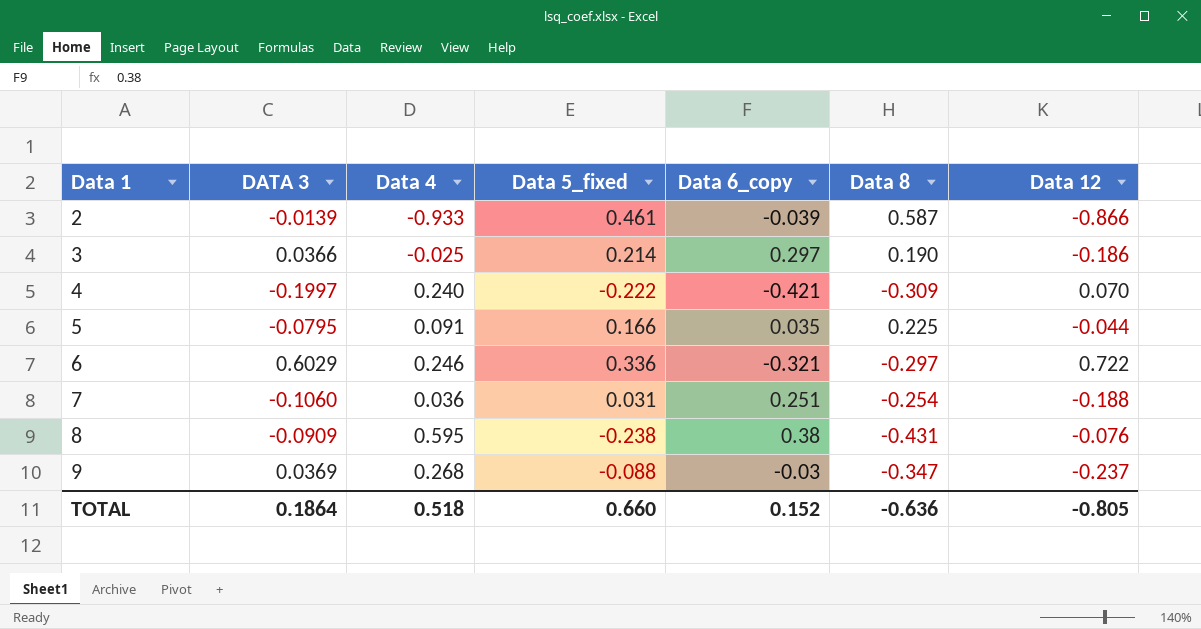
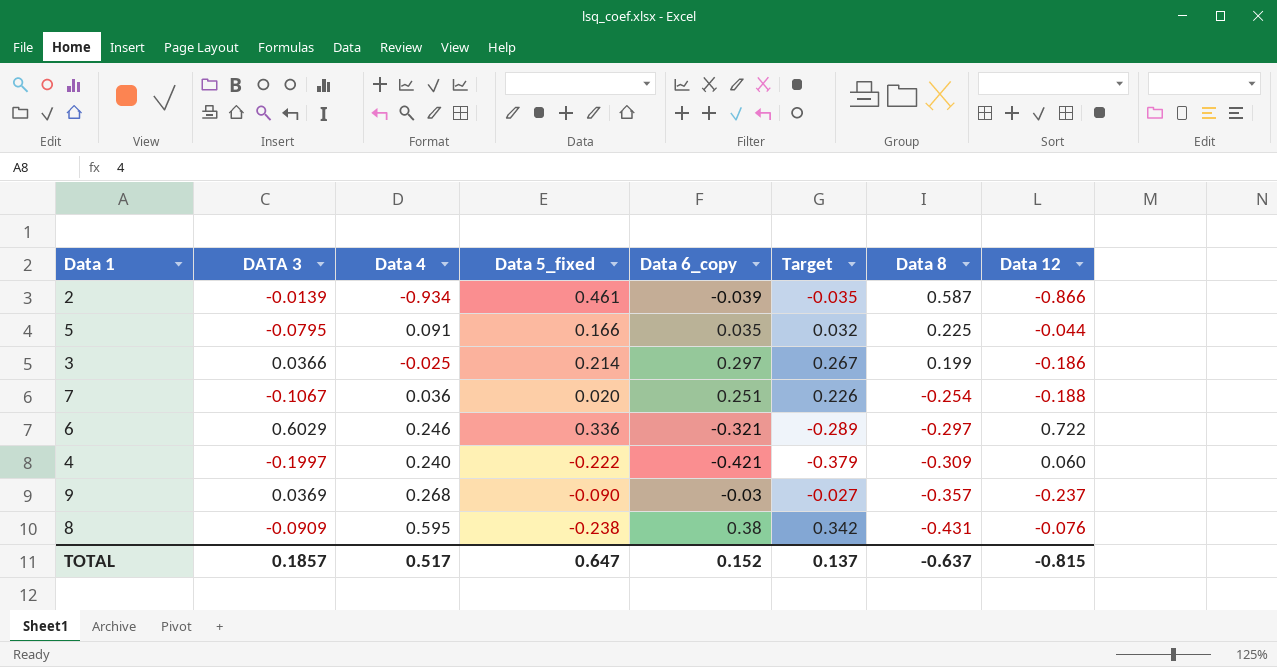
row order: Data 1 ascending -> Data 8 descending
column Target | formula: none -> [Data 6_copy] * 0.9
2 | Data 4: -0.933 -> -0.934
3 | Data 8: 0.190 -> 0.199
7 | DATA 3: -0.1060 -> -0.1067
7 | Data 5_fixed: 0.031 -> 0.020
4 | Data 12: 0.070 -> 0.060
9 | Data 5_fixed: -0.088 -> -0.090
9 | Data 8: -0.347 -> -0.357
TOTAL | DATA 3: 0.1864 -> 0.1857
TOTAL | Data 4: 0.518 -> 0.517
TOTAL | Data 5_fixed: 0.660 -> 0.647
TOTAL | Data 8: -0.636 -> -0.637
TOTAL | Data 12: -0.805 -> -0.815

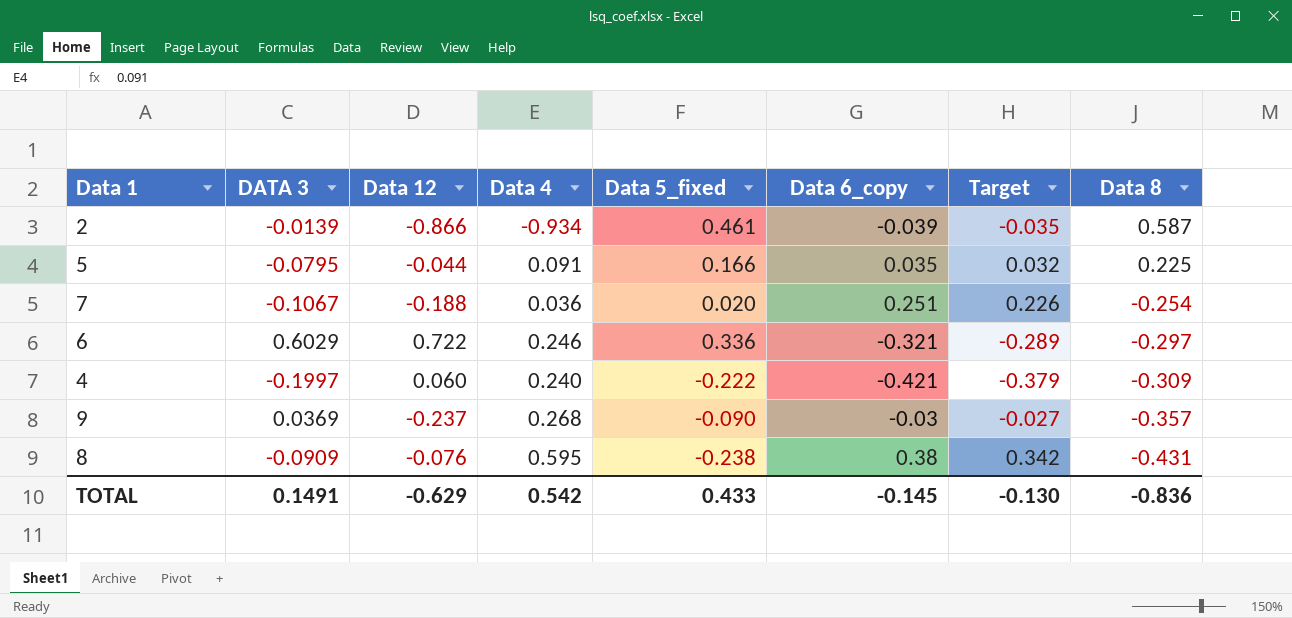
column Data 12 | position: 8 -> 3
row 3: 0.0366 | -0.025 | 0.214 | 0.297 | 0.267 | 0.199 | -0.186 -> none
TOTAL | DATA 3: 0.1857 -> 0.1491
TOTAL | Data 12: -0.815 -> -0.629
TOTAL | Data 4: 0.517 -> 0.542
TOTAL | Data 5_fixed: 0.647 -> 0.433
TOTAL | Data 6_copy: 0.152 -> -0.145
TOTAL | Target: 0.137 -> -0.130
TOTAL | Data 8: -0.637 -> -0.836

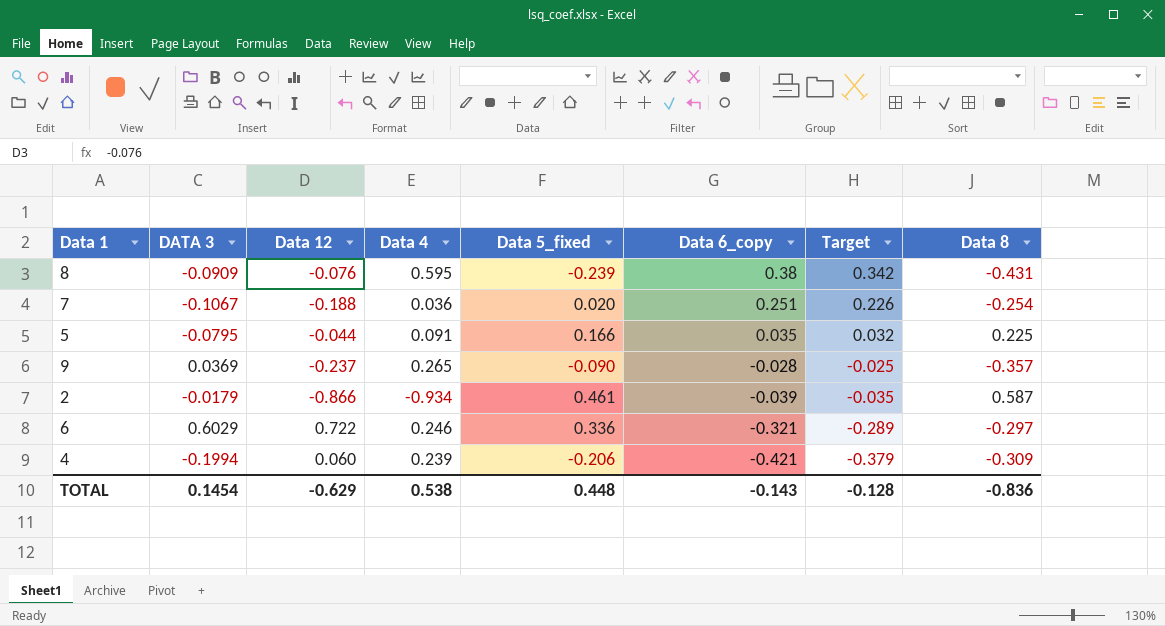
row order: Data 8 descending -> Data 6_copy descending
8 | Data 5_fixed: -0.238 -> -0.239
9 | Data 4: 0.268 -> 0.265
9 | Data 6_copy: -0.03 -> -0.028
9 | Target: -0.027 -> -0.025
2 | DATA 3: -0.0139 -> -0.0179
4 | DATA 3: -0.1997 -> -0.1994
4 | Data 4: 0.240 -> 0.239
4 | Data 5_fixed: -0.222 -> -0.206
TOTAL | DATA 3: 0.1491 -> 0.1454
TOTAL | Data 4: 0.542 -> 0.538
TOTAL | Data 5_fixed: 0.433 -> 0.448
TOTAL | Data 6_copy: -0.145 -> -0.143
TOTAL | Target: -0.130 -> -0.128

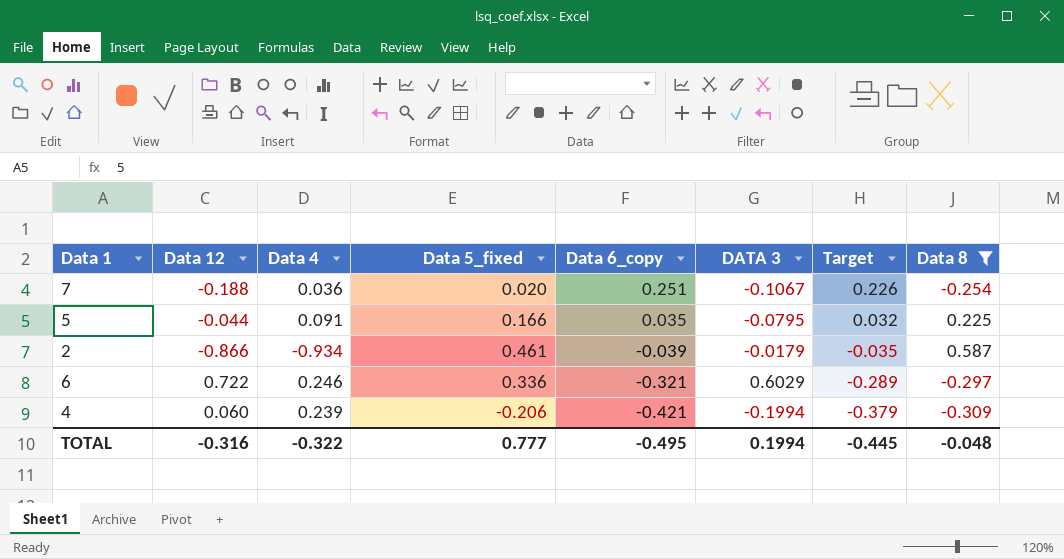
filter: none -> Data 8 >= -0.309
column DATA 3 | position: 2 -> 6
TOTAL | Data 12: -0.629 -> -0.316
TOTAL | Data 4: 0.538 -> -0.322
TOTAL | Data 5_fixed: 0.448 -> 0.777
TOTAL | Data 6_copy: -0.143 -> -0.495
TOTAL | DATA 3: 0.1454 -> 0.1994
TOTAL | Target: -0.128 -> -0.445
TOTAL | Data 8: -0.836 -> -0.048

